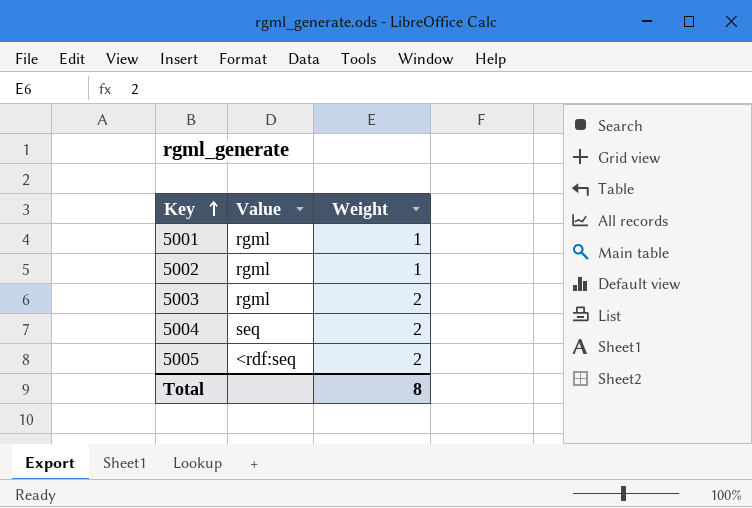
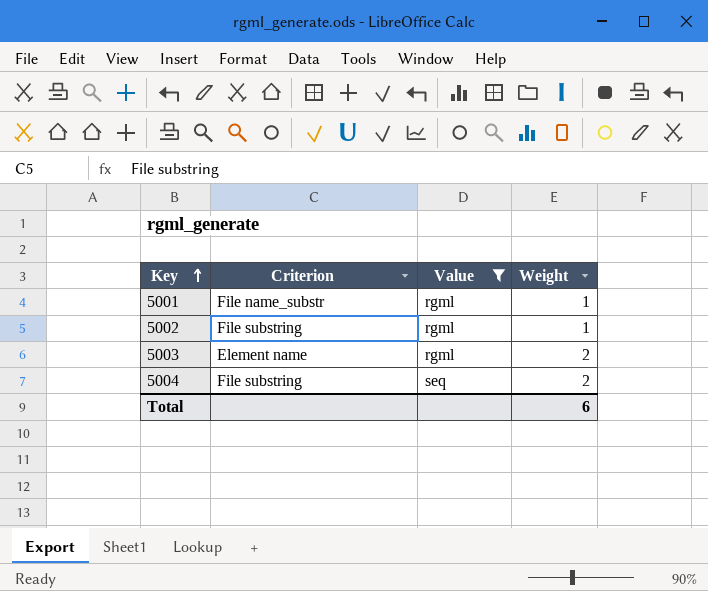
filter: none -> Value != <rdf:seq
column Criterion | position: none -> 2
Total | Weight: 8 -> 6

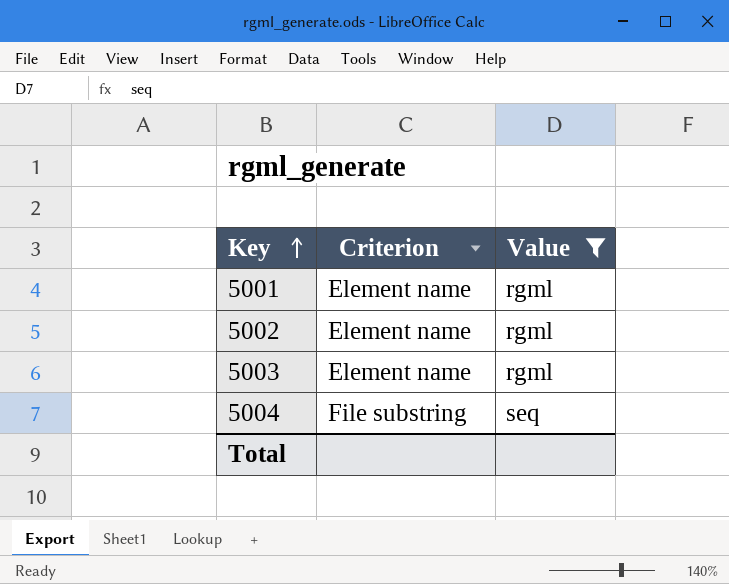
column Weight | position: 4 -> none
5001 | Criterion: File name_substr -> Element name
5002 | Criterion: File substring -> Element name

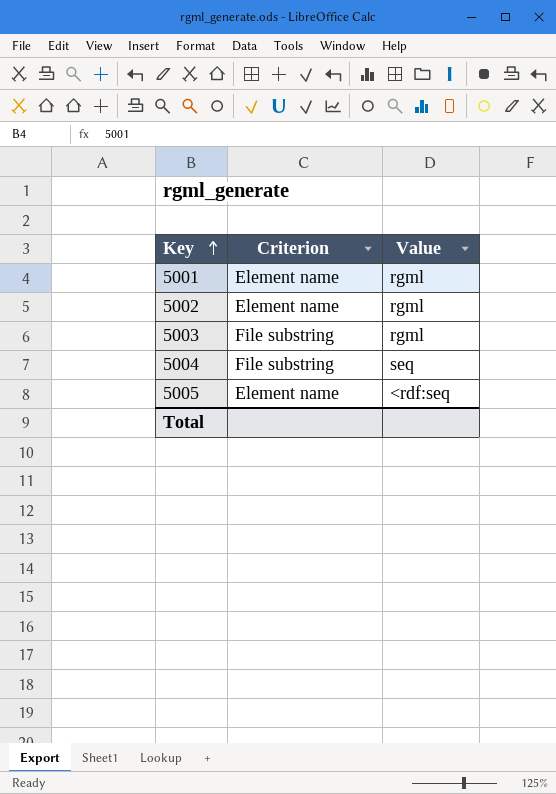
filter: Value != <rdf:seq -> none
5003 | Criterion: Element name -> File substring

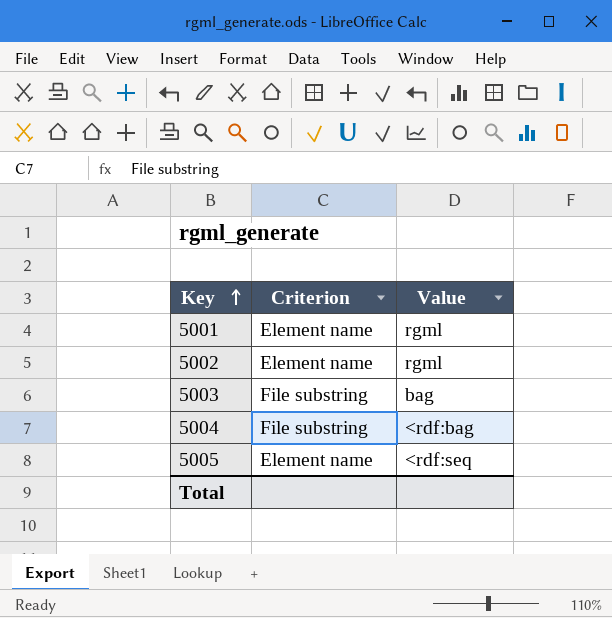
5003 | Value: rgml -> bag
5004 | Value: seq -> <rdf:bag

